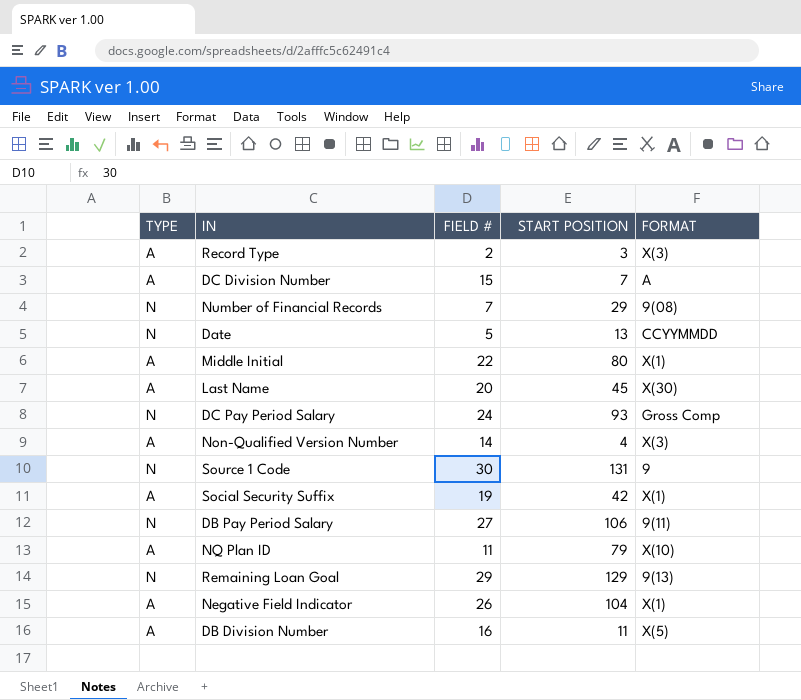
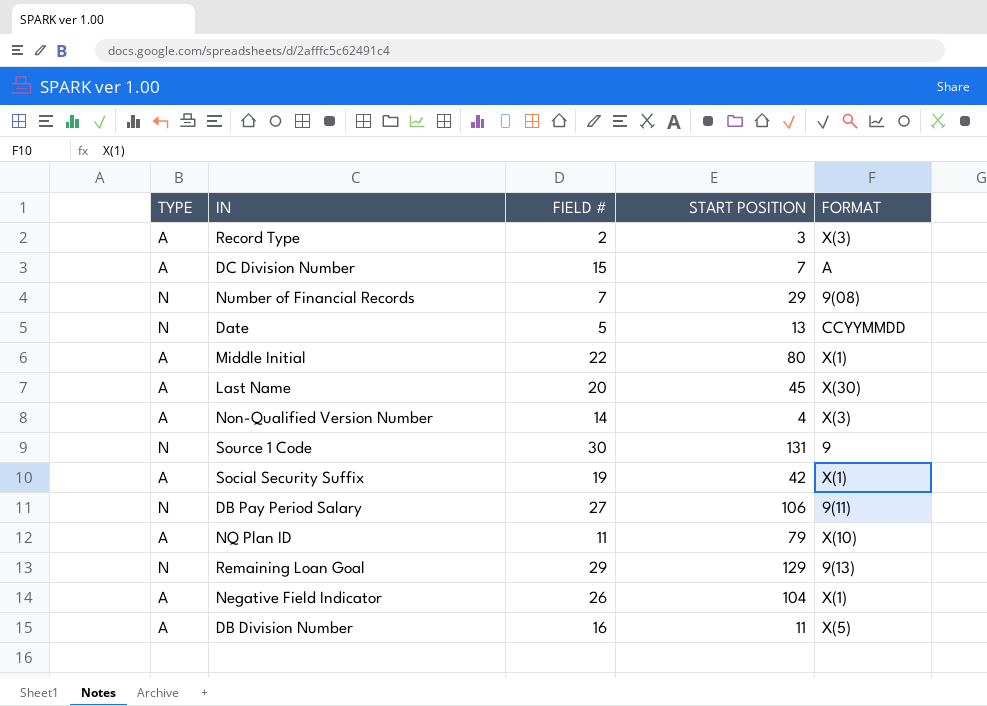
row DC Pay Period Salary: N | 24 | 93 | Gross Comp -> none

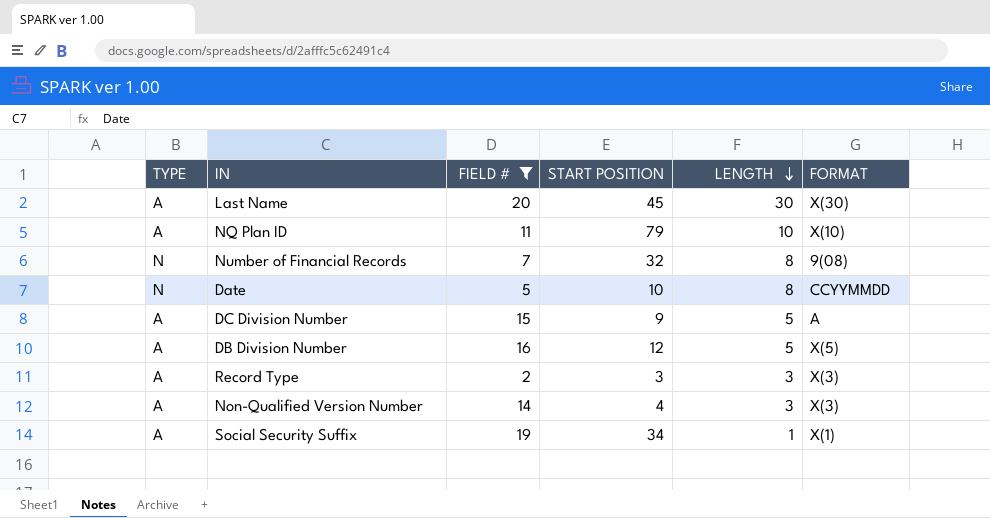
filter: none -> FIELD # <= 20
row order: none -> LENGTH descending
column LENGTH | position: none -> 5
Number of Financial Records | START POSITION: 29 -> 32
Date | START POSITION: 13 -> 10
DC Division Number | START POSITION: 7 -> 9
DB Division Number | START POSITION: 11 -> 12
Social Security Suffix | START POSITION: 42 -> 34

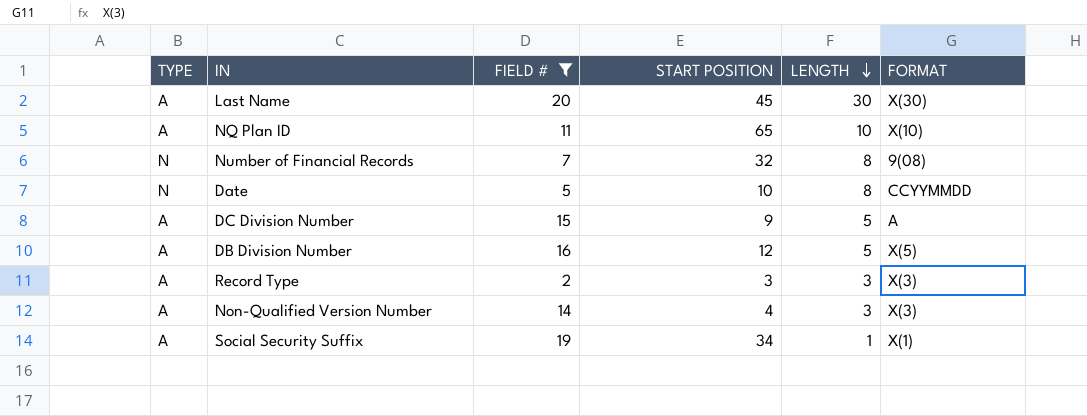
NQ Plan ID | START POSITION: 79 -> 65

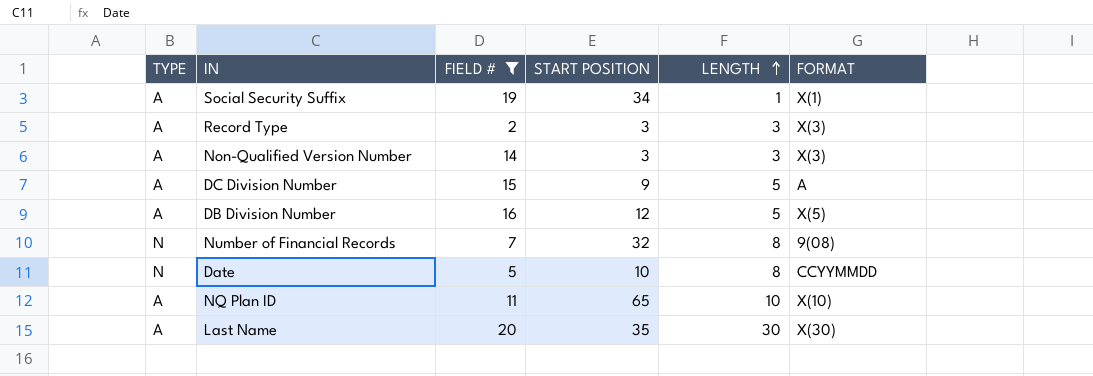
row order: LENGTH descending -> LENGTH ascending
Non-Qualified Version Number | START POSITION: 4 -> 3
Last Name | START POSITION: 45 -> 35

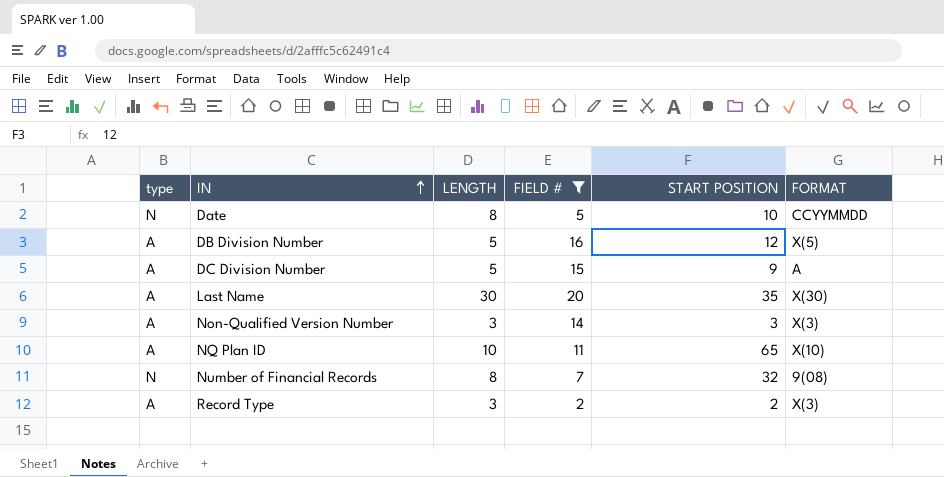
row order: LENGTH ascending -> IN ascending
column name: TYPE -> type
column LENGTH | position: 5 -> 3
row Social Security Suffix: A | 19 | 34 | 1 | X(1) -> none
Record Type | START POSITION: 3 -> 2

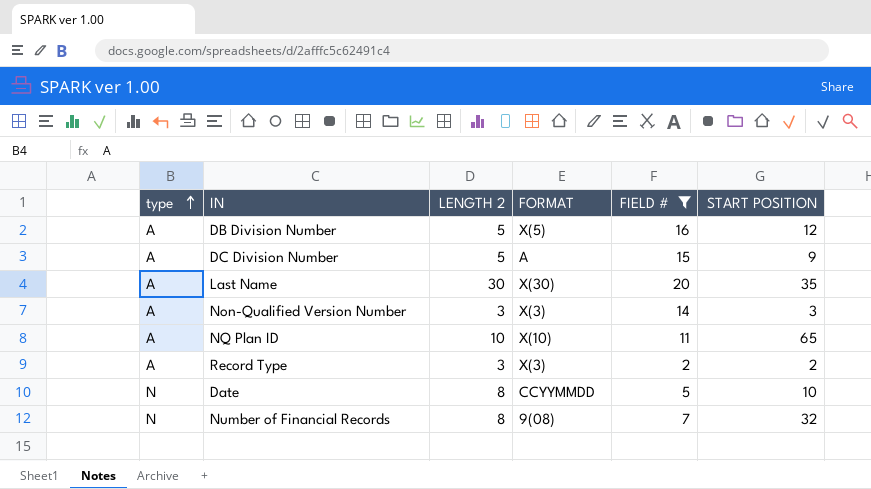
row order: IN ascending -> type ascending
column name: LENGTH -> LENGTH 2
column FORMAT | position: 6 -> 4

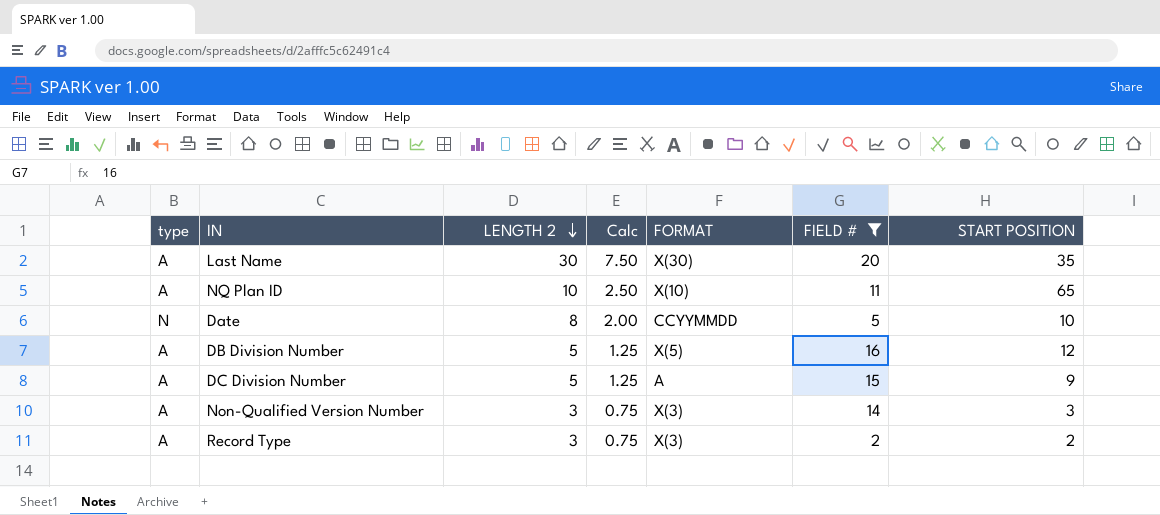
row order: type ascending -> LENGTH 2 descending
column Calc | formula: none -> [LENGTH 2] * 0.25
row Number of Financial Records: N | 8 | 9(08) | 7 | 32 -> none

